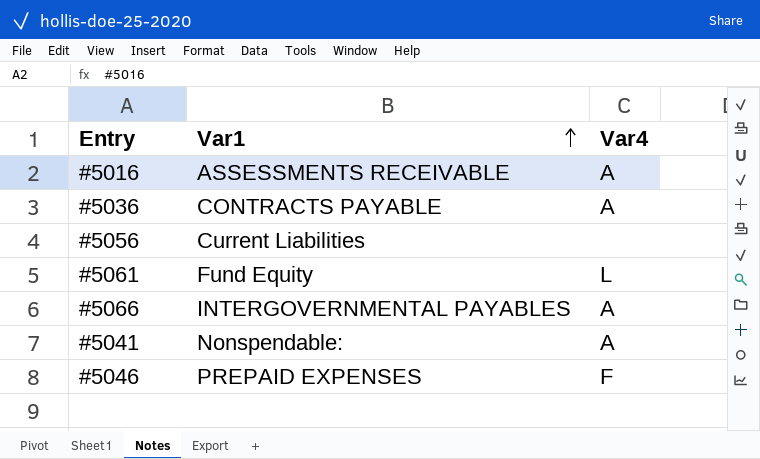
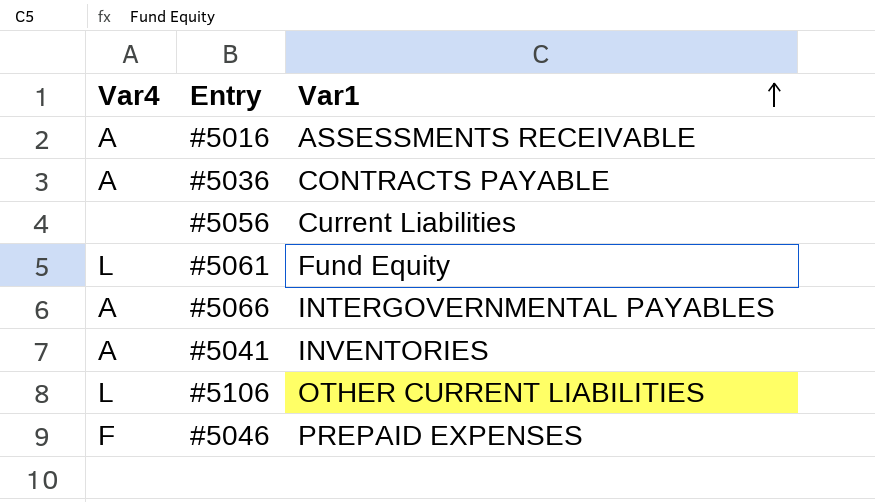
column Var4 | position: 3 -> 1
#5041 | Var1: Nonspendable: -> INVENTORIES
row #5106: none -> L | OTHER CURRENT LIABILITIES

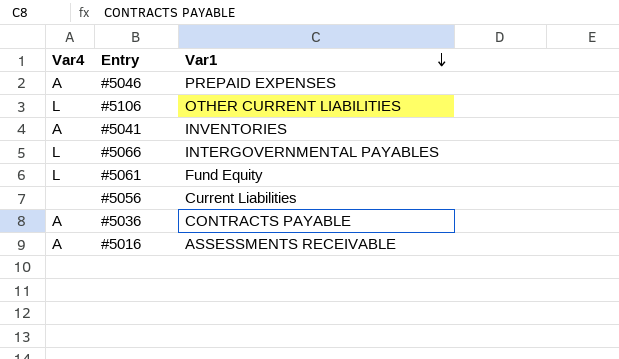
row order: Var1 ascending -> Var1 descending
#5046 | Var4: F -> A
#5066 | Var4: A -> L

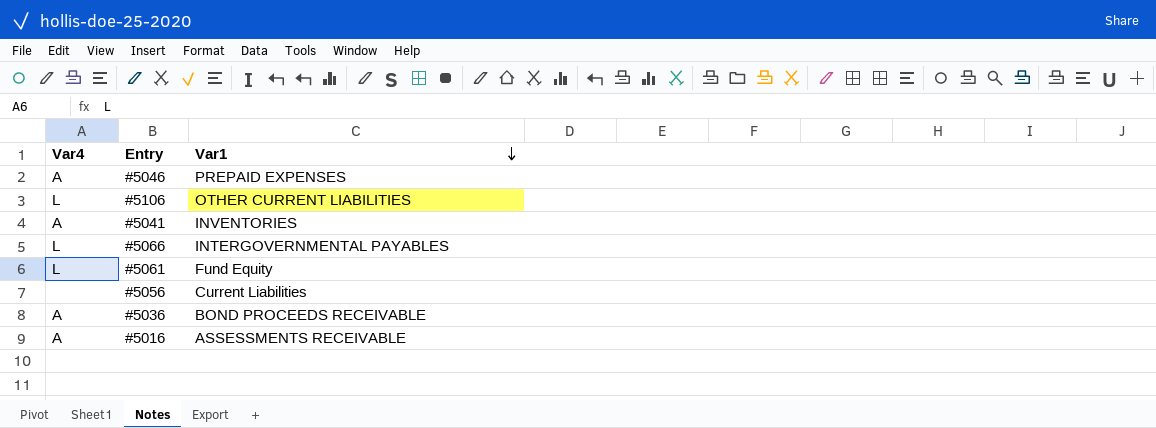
#5036 | Var1: CONTRACTS PAYABLE -> BOND PROCEEDS RECEIVABLE

